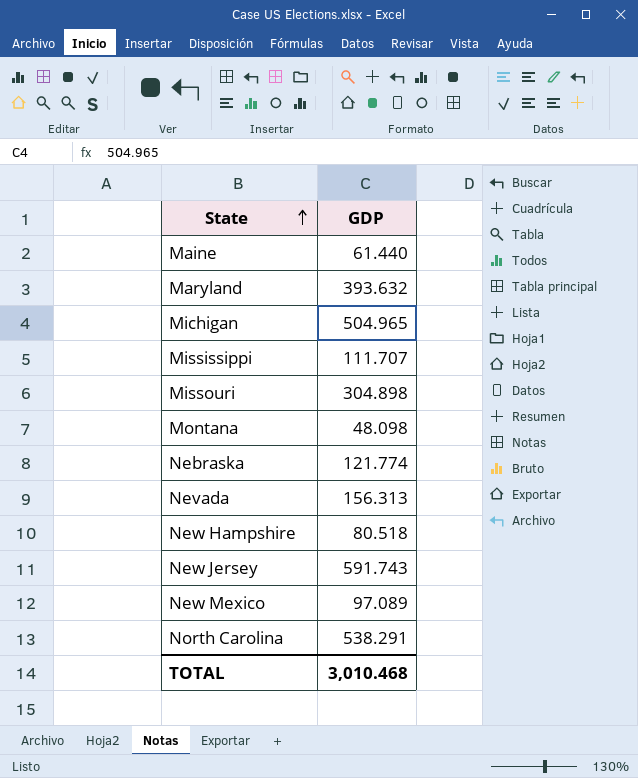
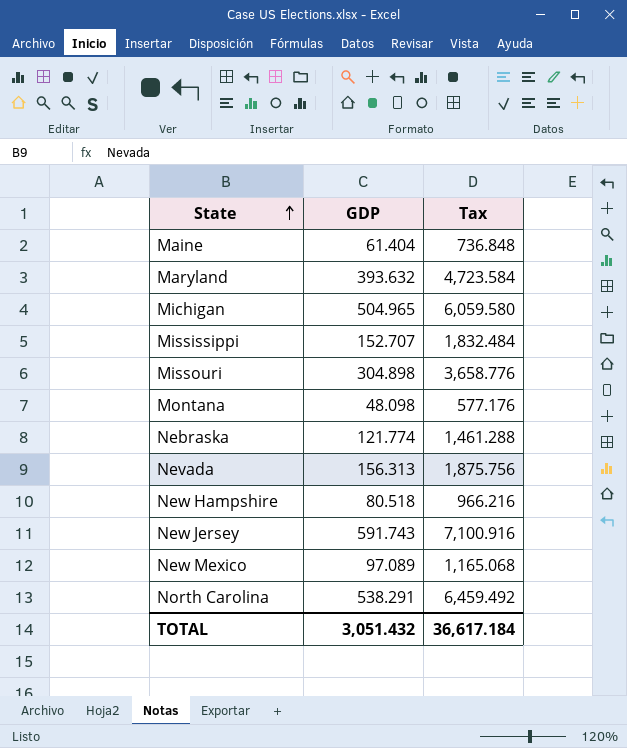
column Tax | formula: none -> [GDP] * 12
Maine | GDP: 61.440 -> 61.404
Mississippi | GDP: 111.707 -> 152.707
TOTAL | GDP: 3,010.468 -> 3,051.432

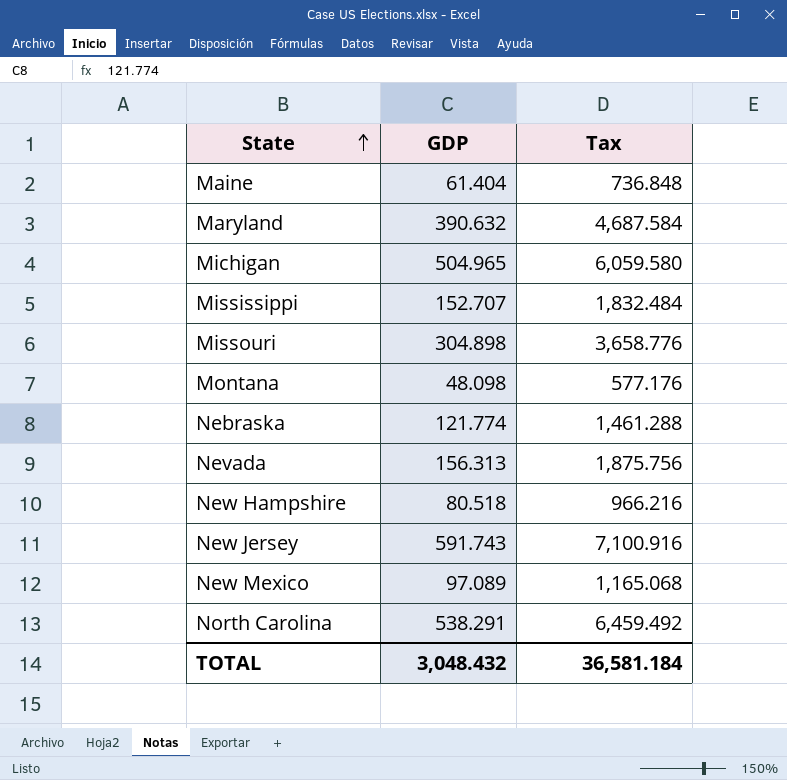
Maryland | GDP: 393.632 -> 390.632
Maryland | Tax: 4,723.584 -> 4,687.584
TOTAL | GDP: 3,051.432 -> 3,048.432
TOTAL | Tax: 36,617.184 -> 36,581.184

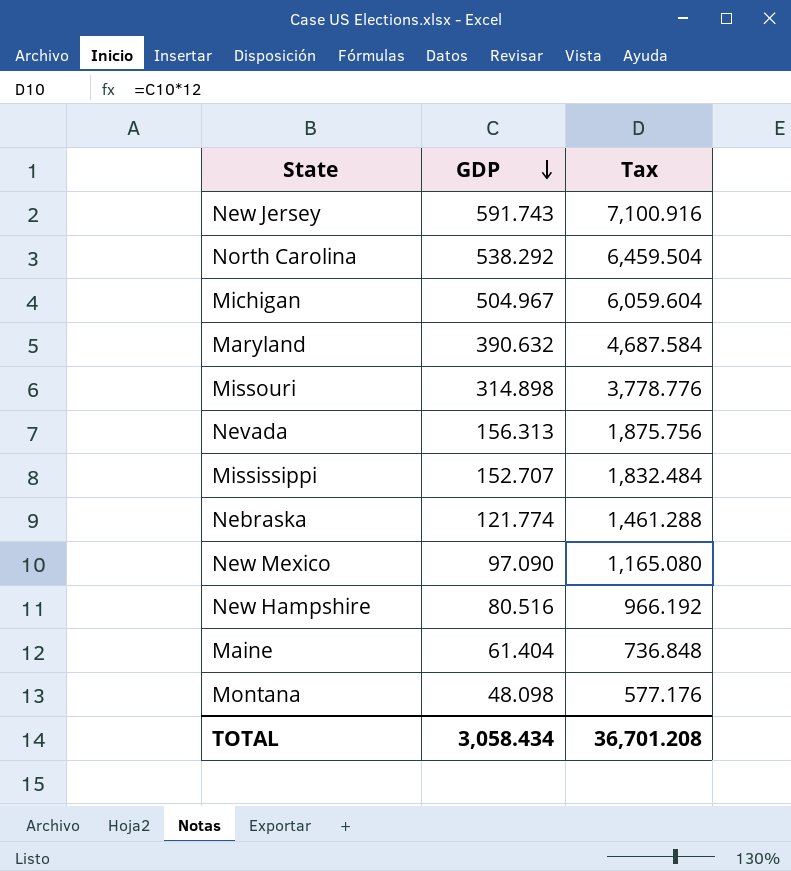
row order: State ascending -> GDP descending
North Carolina | GDP: 538.291 -> 538.292
North Carolina | Tax: 6,459.492 -> 6,459.504
Michigan | GDP: 504.965 -> 504.967
Michigan | Tax: 6,059.580 -> 6,059.604
Missouri | GDP: 304.898 -> 314.898
Missouri | Tax: 3,658.776 -> 3,778.776
New Mexico | GDP: 97.089 -> 97.090
New Mexico | Tax: 1,165.068 -> 1,165.080
New Hampshire | GDP: 80.518 -> 80.516
New Hampshire | Tax: 966.216 -> 966.192
TOTAL | GDP: 3,048.432 -> 3,058.434
TOTAL | Tax: 36,581.184 -> 36,701.208

